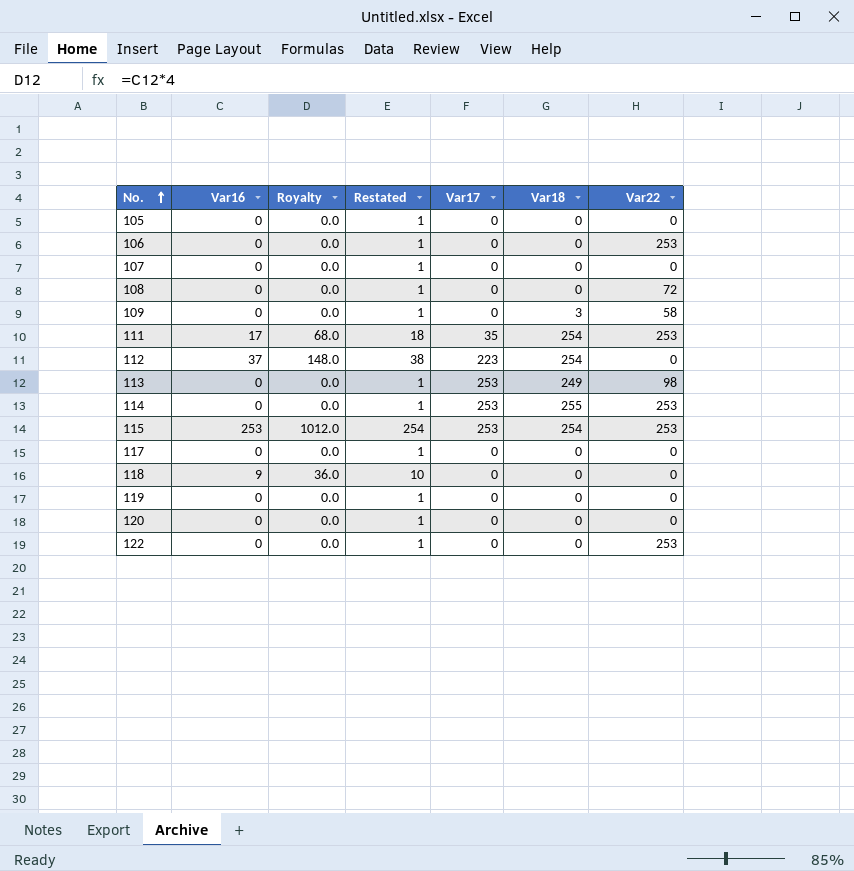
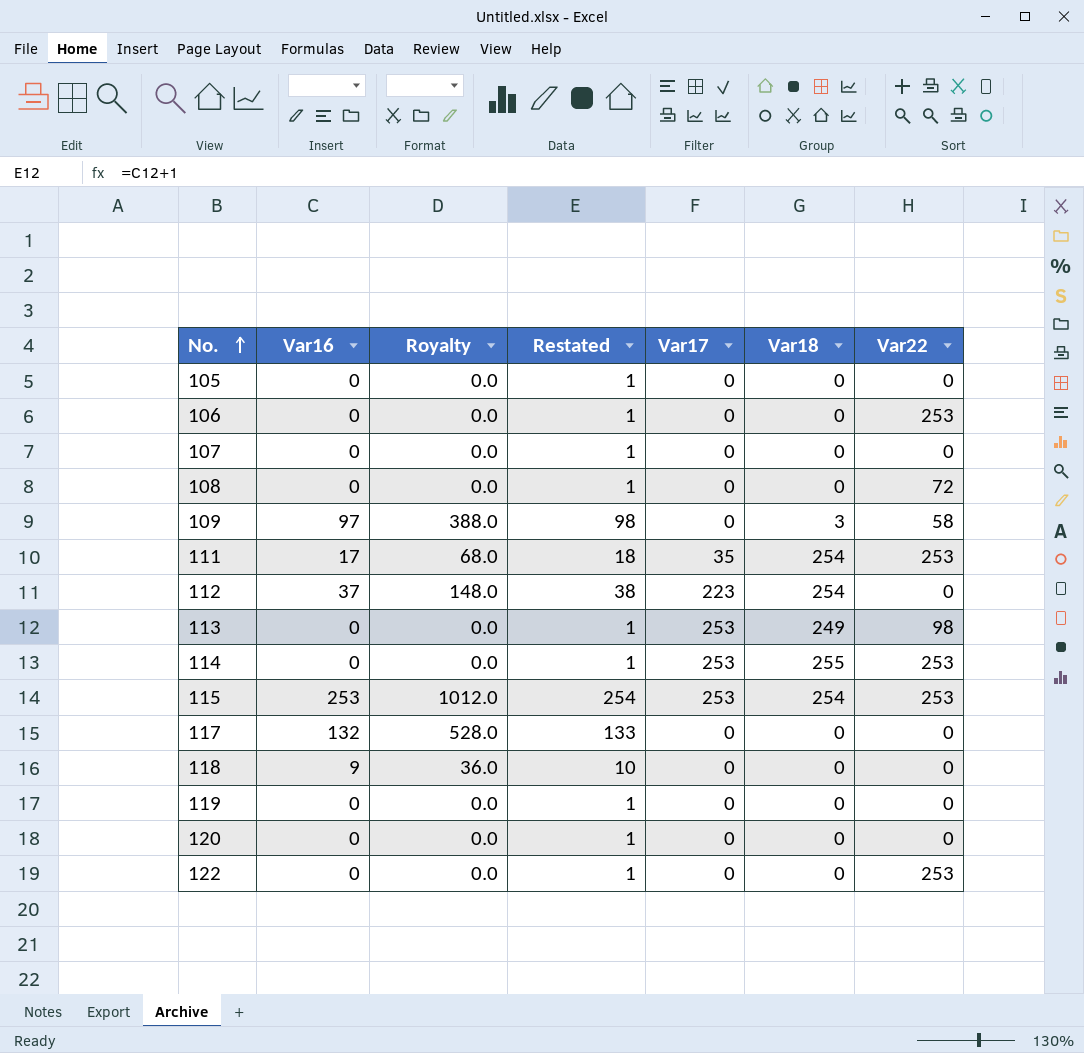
109 | Var16: 0 -> 97
109 | Royalty: 0.0 -> 388.0
109 | Restated: 1 -> 98
117 | Var16: 0 -> 132
117 | Royalty: 0.0 -> 528.0
117 | Restated: 1 -> 133

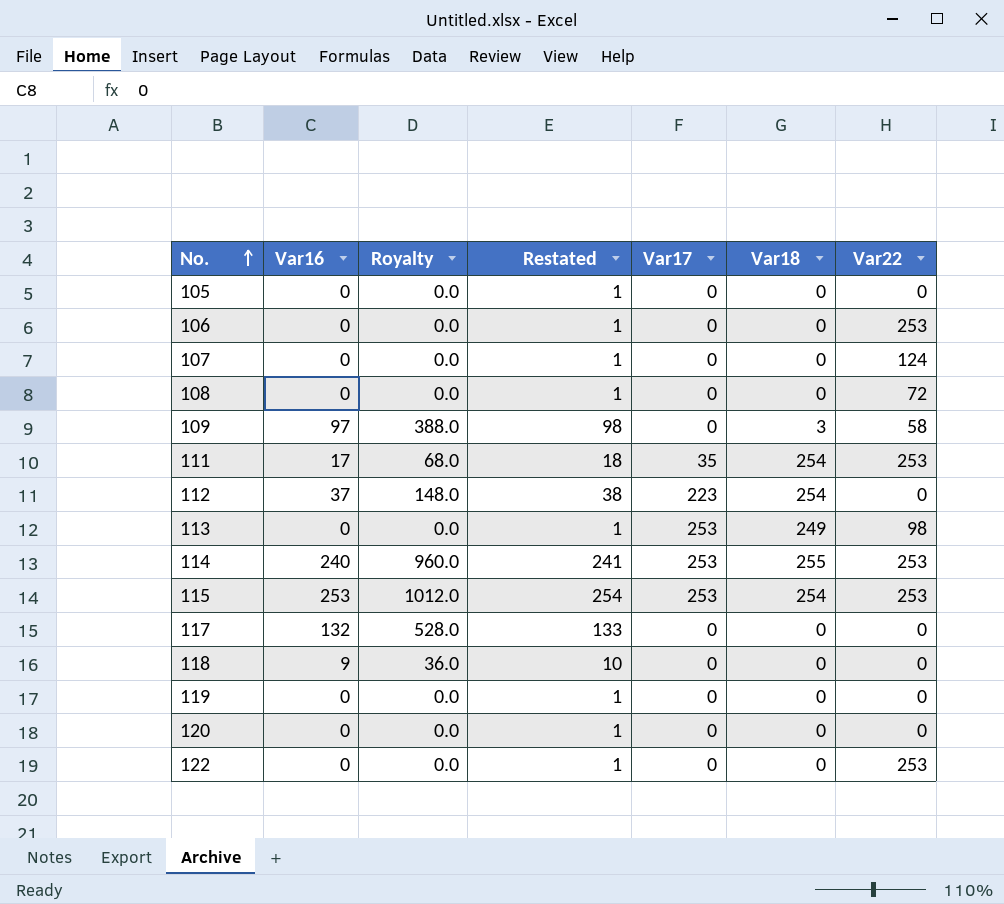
107 | Var22: 0 -> 124
114 | Var16: 0 -> 240
114 | Royalty: 0.0 -> 960.0
114 | Restated: 1 -> 241

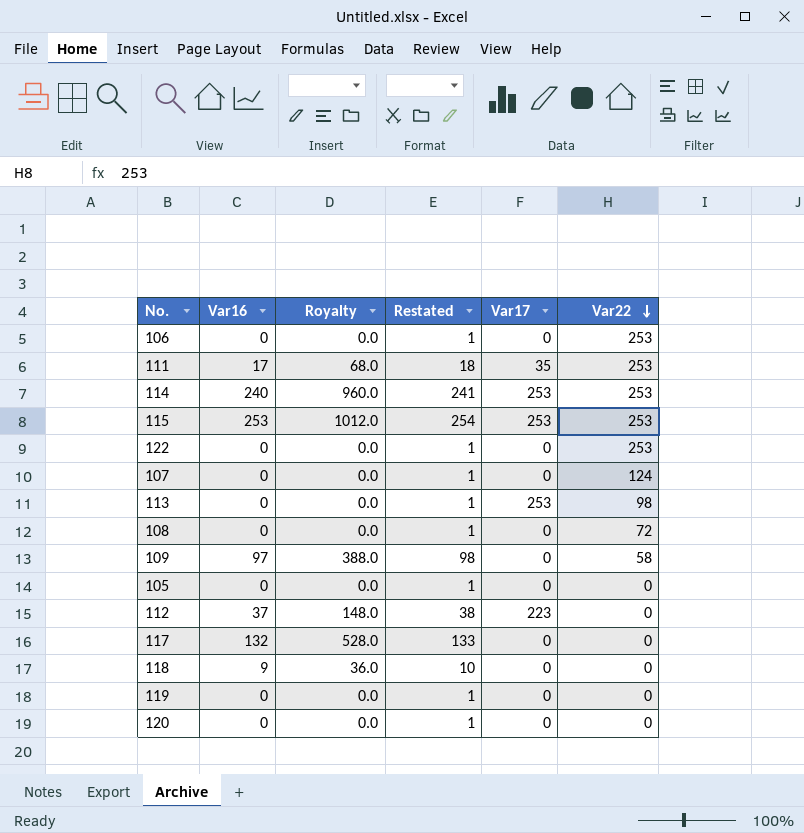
row order: No. ascending -> Var22 descending
column Var18 | position: 6 -> none

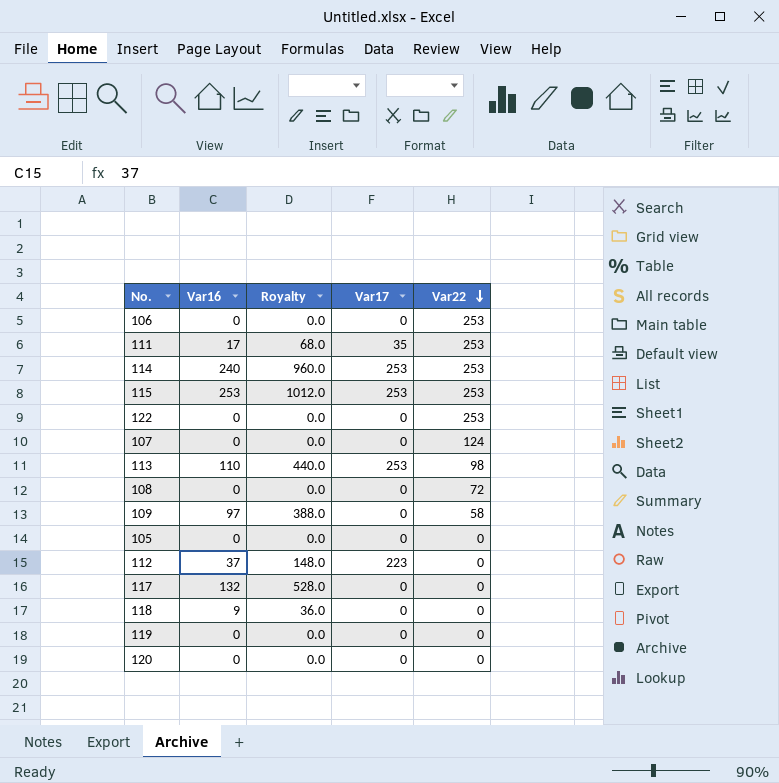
column Restated | formula: [Var16] + 1 -> none
113 | Var16: 0 -> 110
113 | Royalty: 0.0 -> 440.0

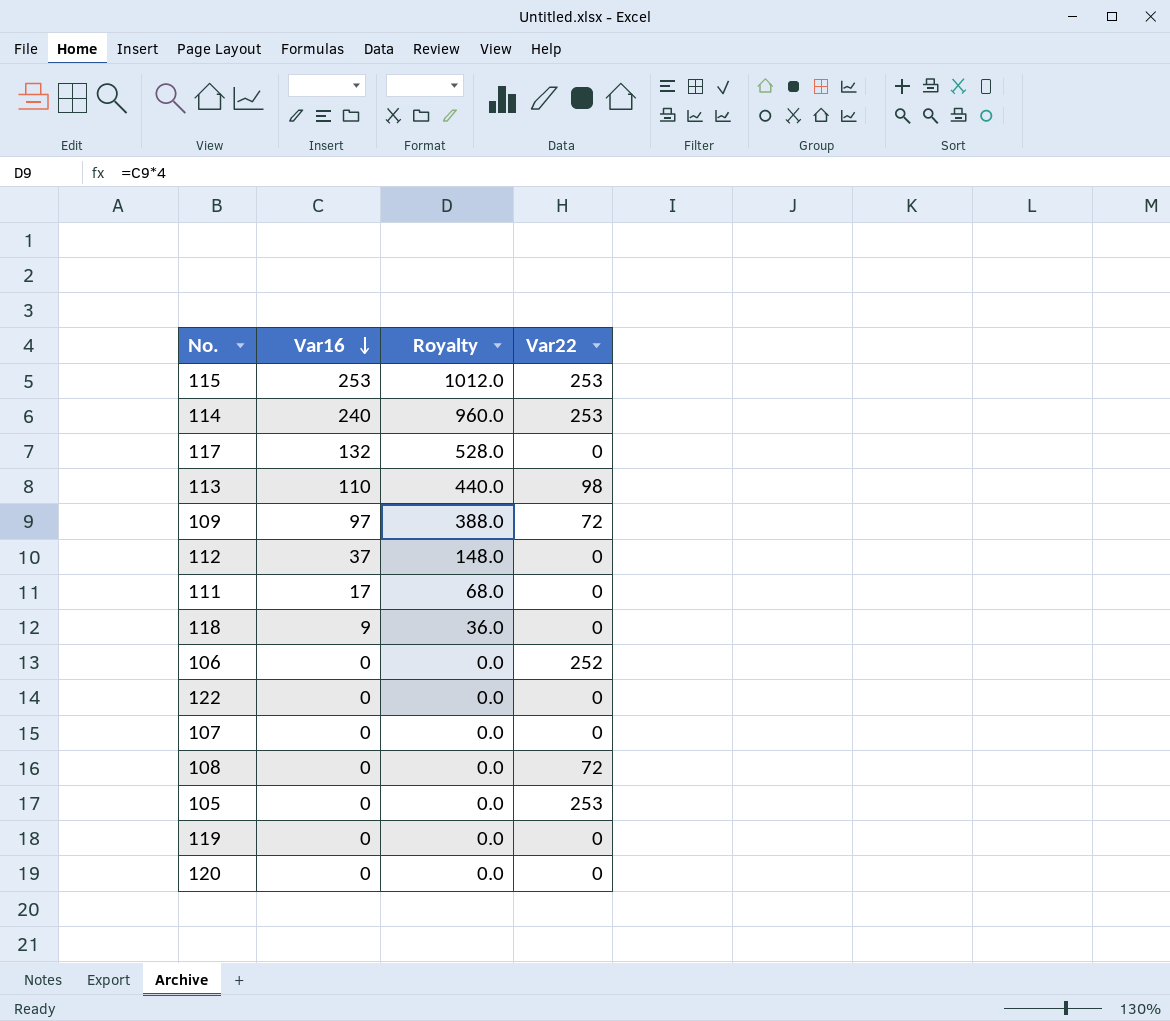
row order: Var22 descending -> Var16 descending
column Var17 | position: 4 -> none
109 | Var22: 58 -> 72
111 | Var22: 253 -> 0
106 | Var22: 253 -> 252
122 | Var22: 253 -> 0
107 | Var22: 124 -> 0
105 | Var22: 0 -> 253

